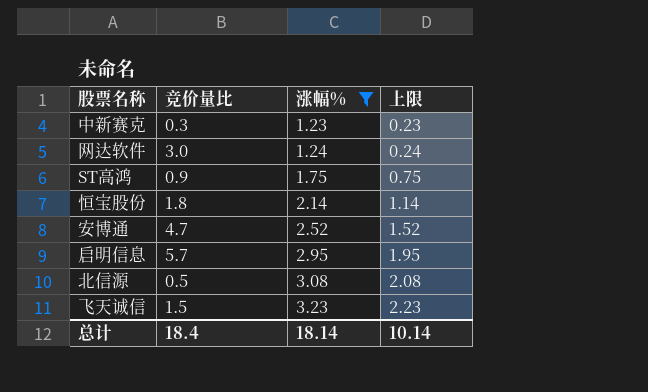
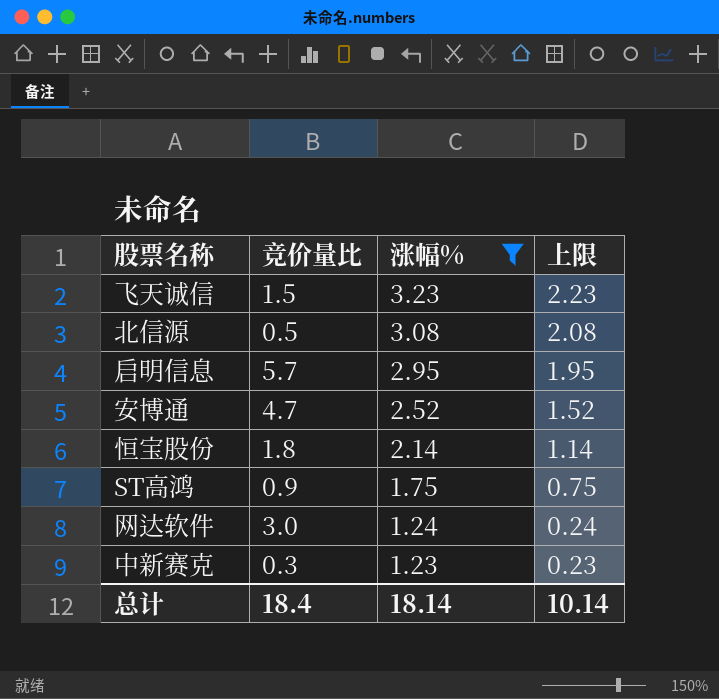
row order: 涨幅% ascending -> 涨幅% descending

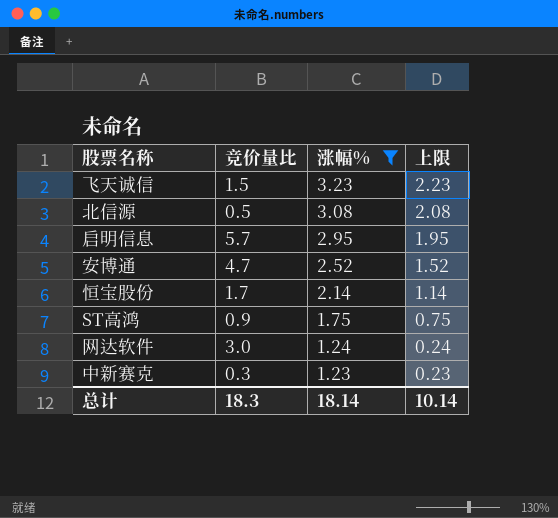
恒宝股份 | 竞价量比: 1.8 -> 1.7
总计 | 竞价量比: 18.4 -> 18.3

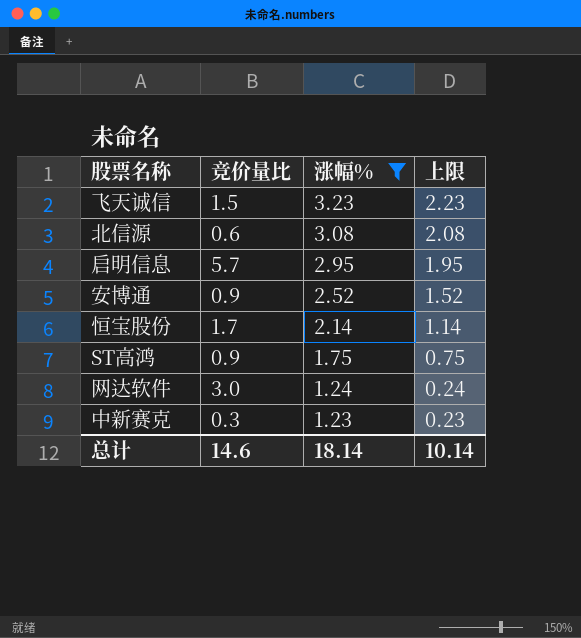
北信源 | 竞价量比: 0.5 -> 0.6
安博通 | 竞价量比: 4.7 -> 0.9
总计 | 竞价量比: 18.3 -> 14.6

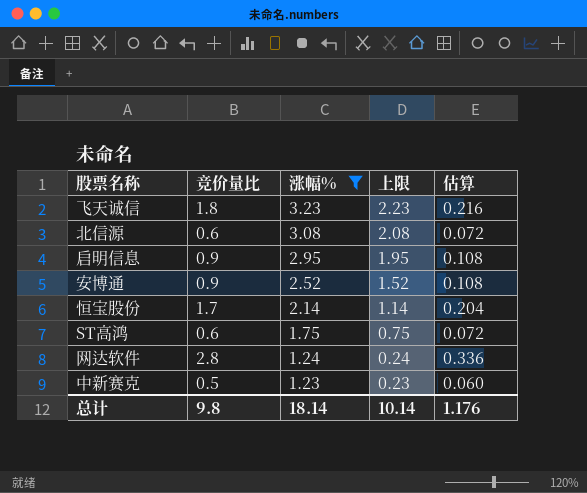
column 估算 | formula: none -> [竞价量比] * 0.12
飞天诚信 | 竞价量比: 1.5 -> 1.8
启明信息 | 竞价量比: 5.7 -> 0.9
ST高鸿 | 竞价量比: 0.9 -> 0.6
网达软件 | 竞价量比: 3.0 -> 2.8
中新赛克 | 竞价量比: 0.3 -> 0.5
总计 | 竞价量比: 14.6 -> 9.8

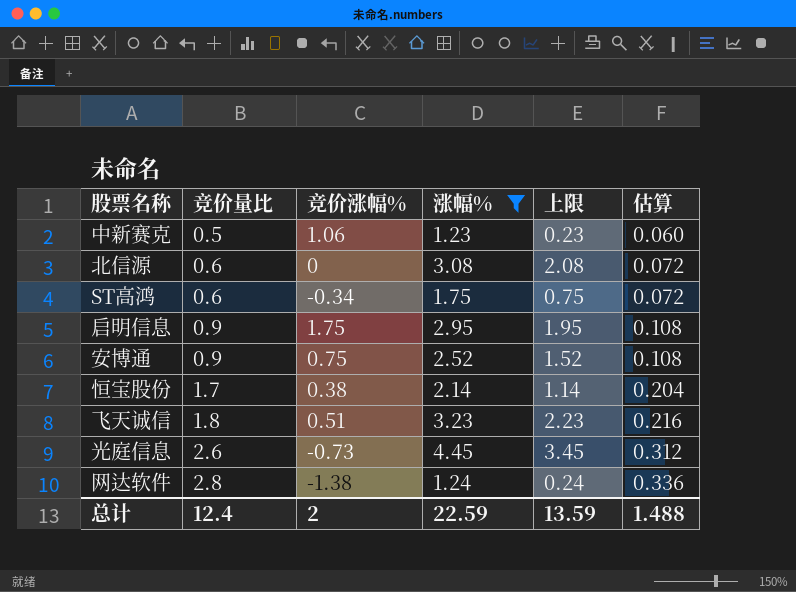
row order: 涨幅% descending -> 竞价量比 ascending
column 竞价涨幅% | position: none -> 3
row 光庭信息: none -> 2.6 | -0.73 | 4.45 | 3.45 | 0.312
总计 | 竞价量比: 9.8 -> 12.4
总计 | 涨幅%: 18.14 -> 22.59
总计 | 上限: 10.14 -> 13.59
总计 | 估算: 1.176 -> 1.488

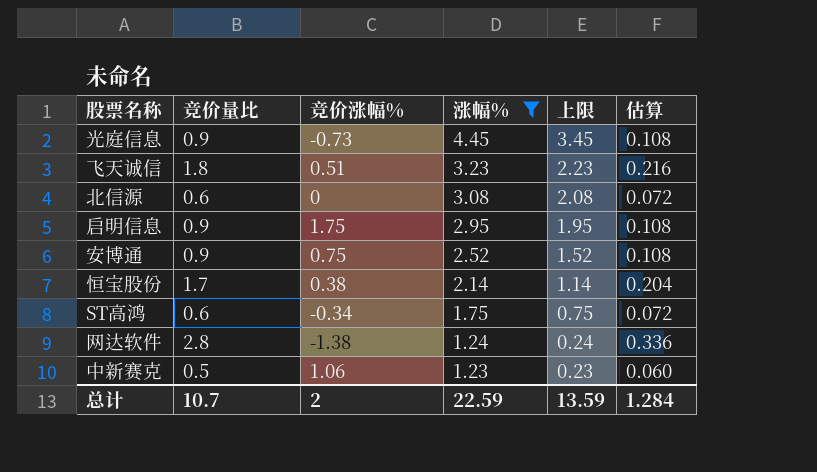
row order: 竞价量比 ascending -> 涨幅% descending
光庭信息 | 竞价量比: 2.6 -> 0.9
光庭信息 | 估算: 0.312 -> 0.108
总计 | 竞价量比: 12.4 -> 10.7
总计 | 估算: 1.488 -> 1.284

